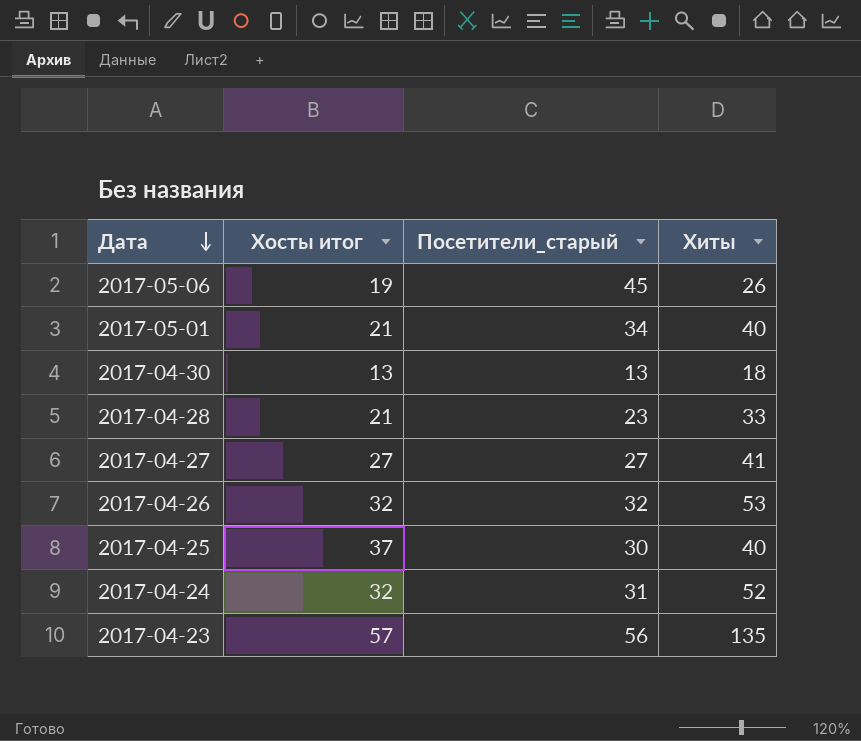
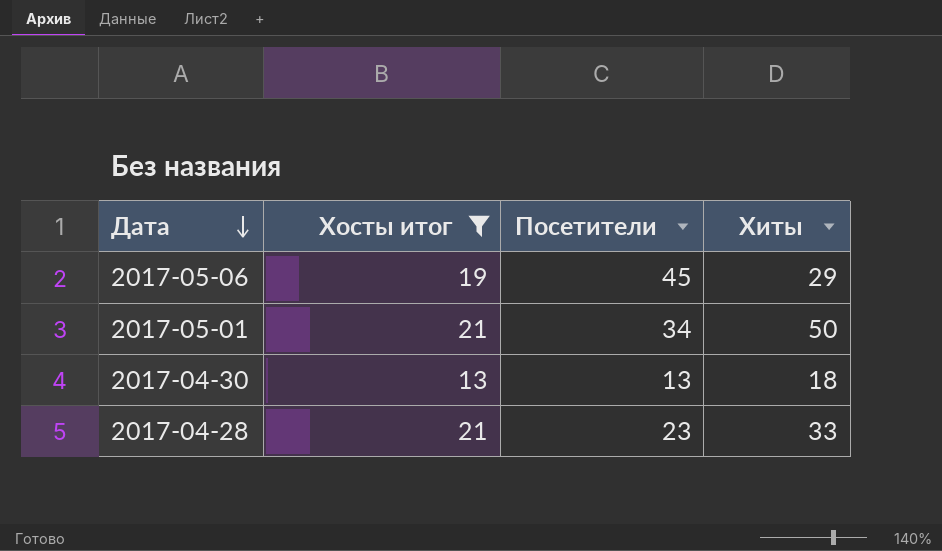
filter: none -> Хосты итог <= 21
column name: Посетители_старый -> Посетители
2017-05-06 | Хиты: 26 -> 29
2017-05-01 | Хиты: 40 -> 50

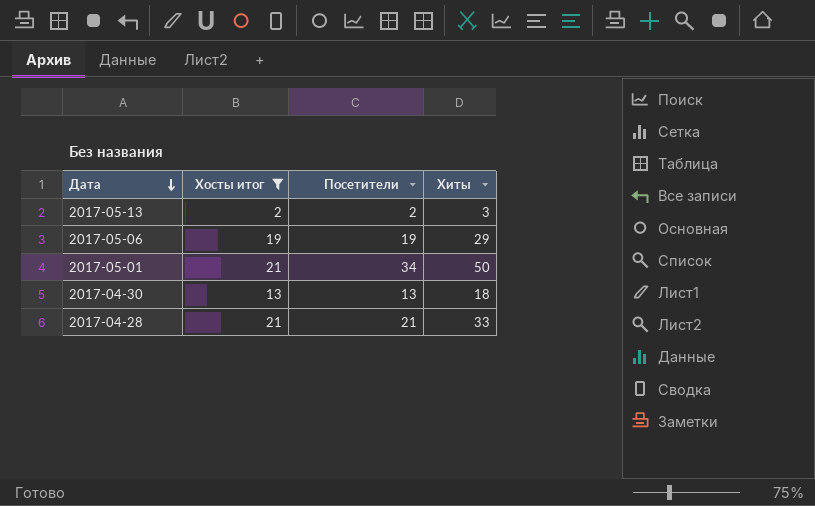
row 2017-05-13: none -> 2 | 2 | 3
2017-05-06 | Посетители: 45 -> 19
2017-04-28 | Посетители: 23 -> 21

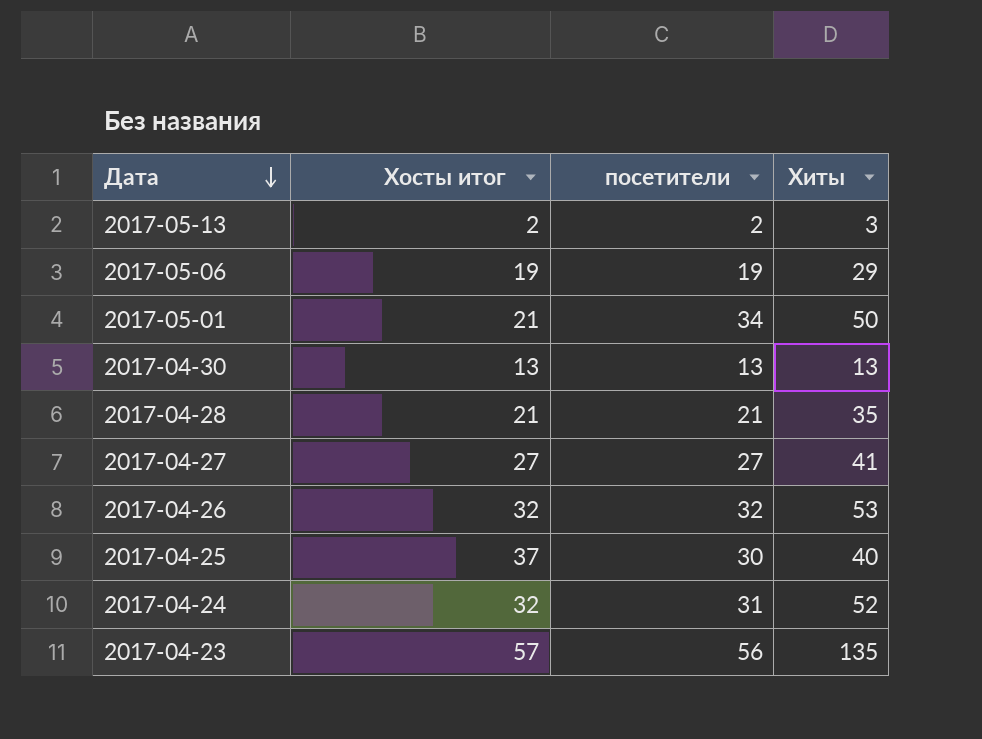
filter: Хосты итог <= 21 -> none
column name: Посетители -> посетители
2017-04-30 | Хиты: 18 -> 13
2017-04-28 | Хиты: 33 -> 35

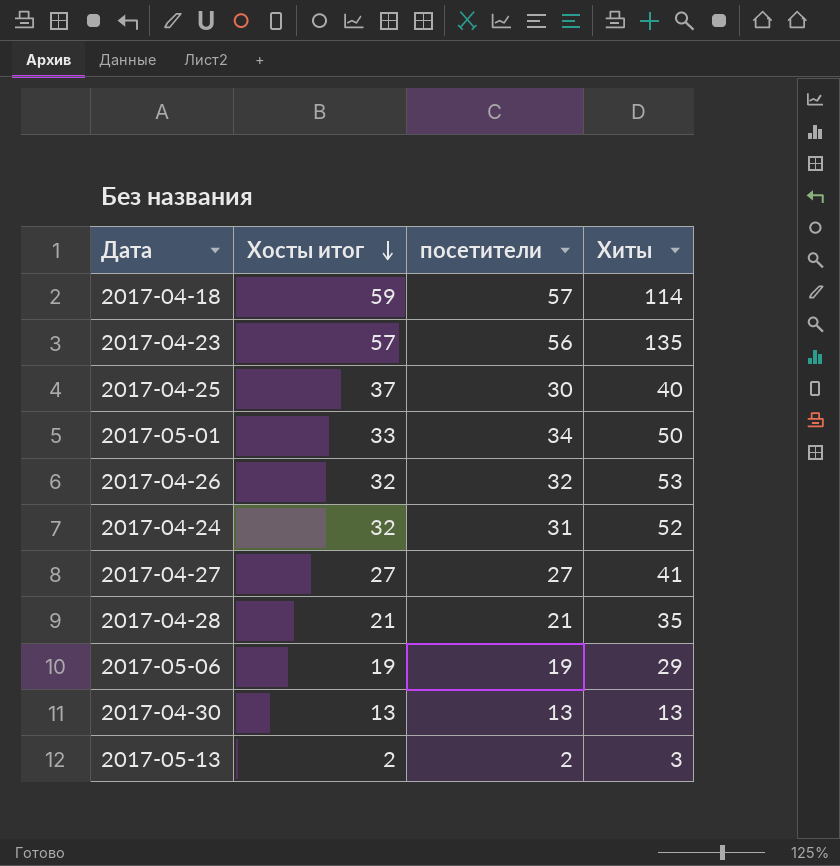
row order: Дата descending -> Хосты итог descending
row 2017-04-18: none -> 59 | 57 | 114
2017-05-01 | Хосты итог: 21 -> 33

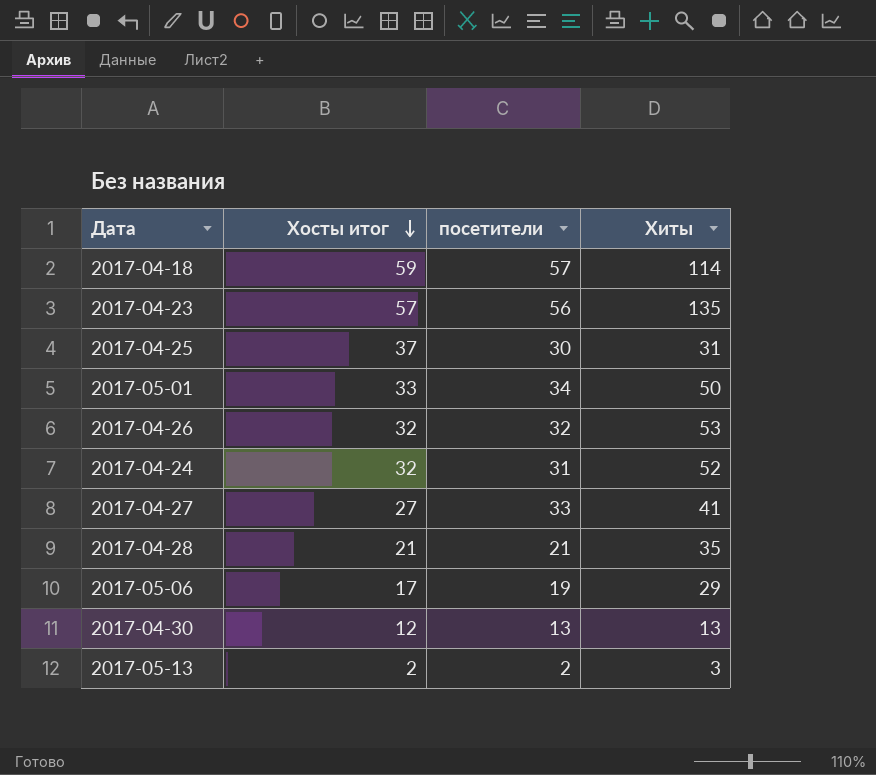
2017-04-25 | Хиты: 40 -> 31
2017-04-27 | посетители: 27 -> 33
2017-05-06 | Хосты итог: 19 -> 17
2017-04-30 | Хосты итог: 13 -> 12

